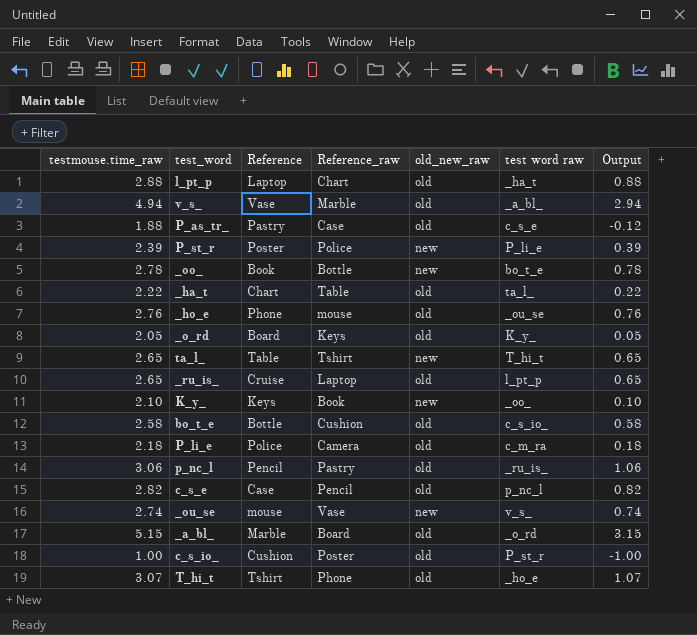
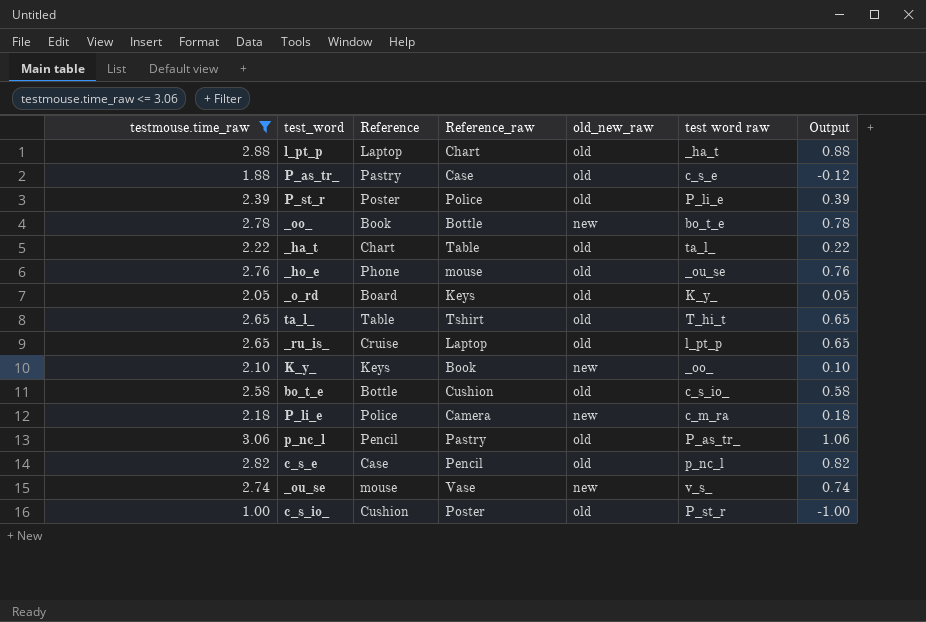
filter: none -> testmouse.time_raw <= 3.06
P_st_r | old_new_raw: new -> old
ta_l_ | old_new_raw: new -> old
P_li_e | old_new_raw: old -> new
p_nc_l | test word raw: _ru_is_ -> P_as_tr_

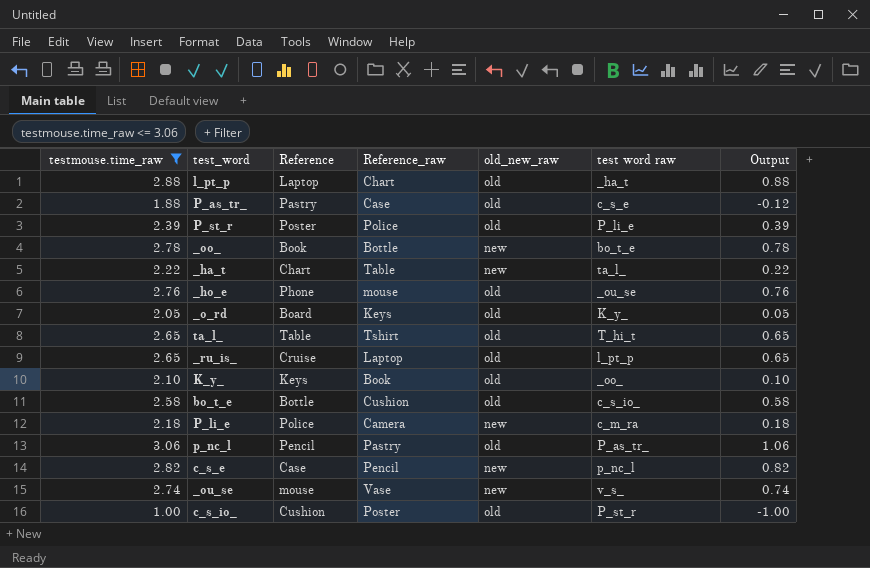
_ha_t | old_new_raw: old -> new
K_y_ | old_new_raw: new -> old
c_s_e | old_new_raw: old -> new

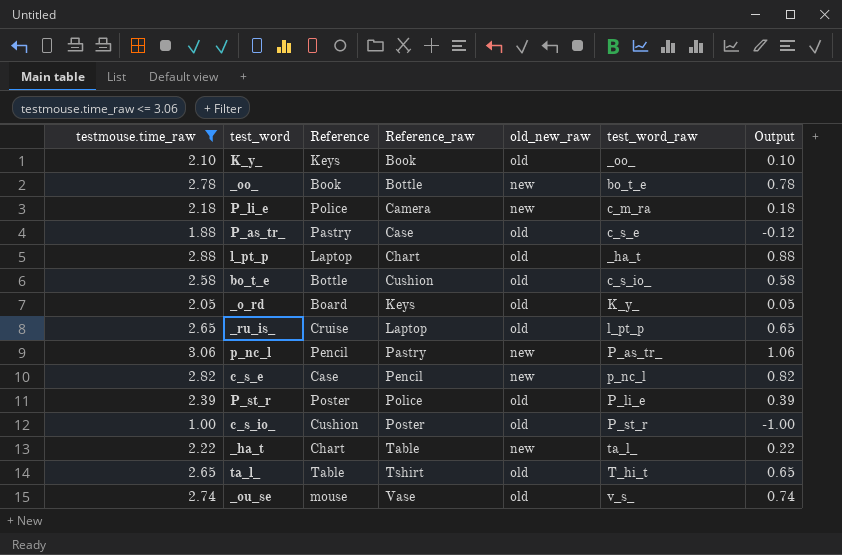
row order: none -> Reference_raw ascending
column name: test word raw -> test_word_raw
row _ho_e: 2.76 | Phone | mouse | old | _ou_se | 0.76 -> none
p_nc_l | old_new_raw: old -> new
_ou_se | old_new_raw: new -> old

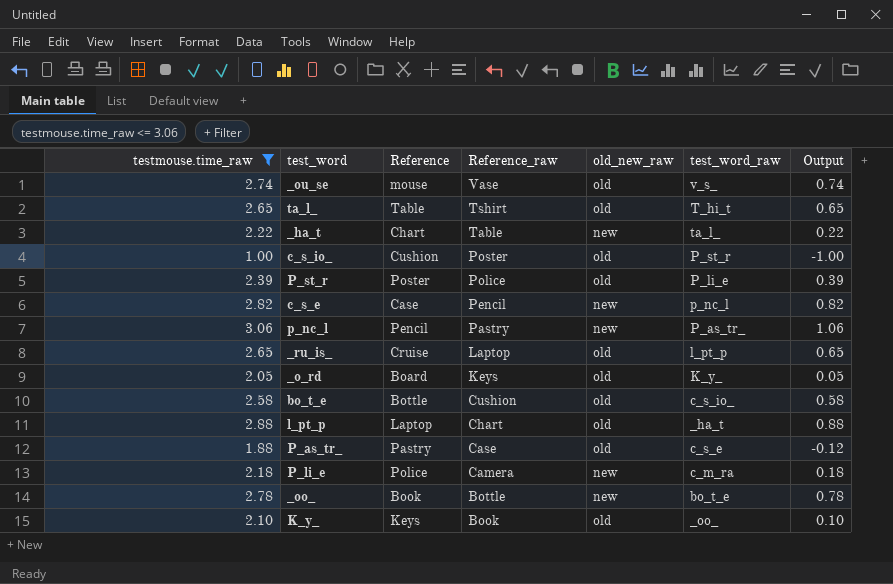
row order: Reference_raw ascending -> Reference_raw descending

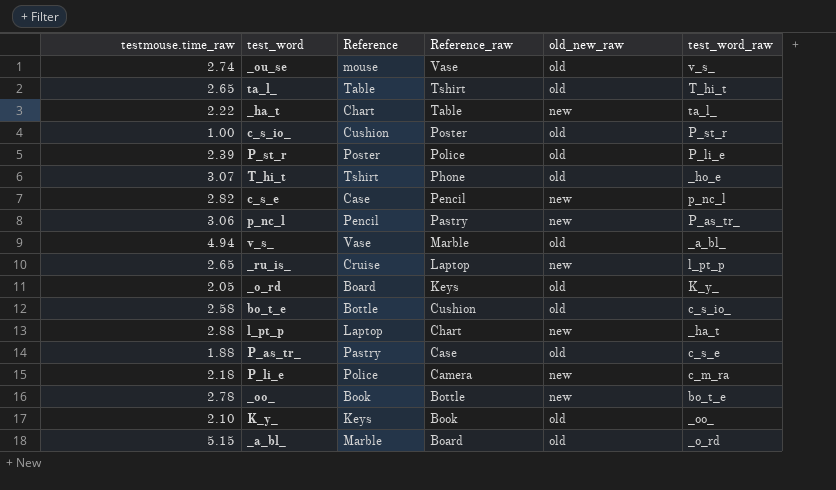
filter: testmouse.time_raw <= 3.06 -> none
column Output | formula: [testmouse.time_raw] - 2 -> none
_ru_is_ | old_new_raw: old -> new
l_pt_p | old_new_raw: old -> new

